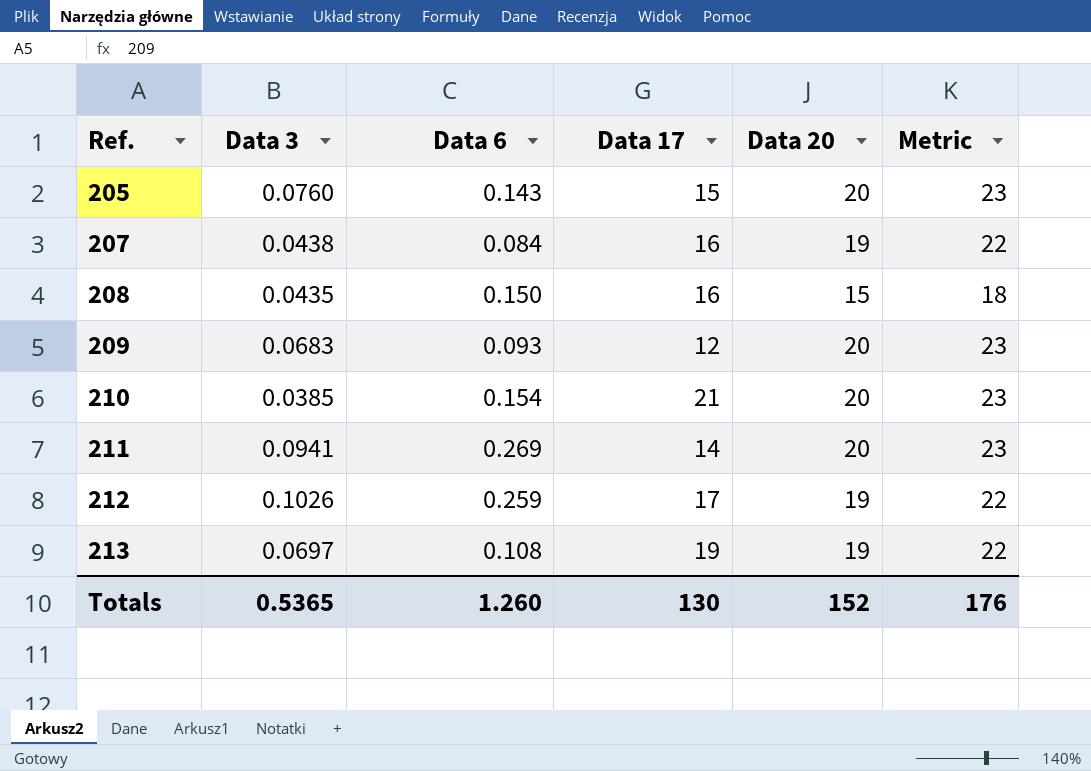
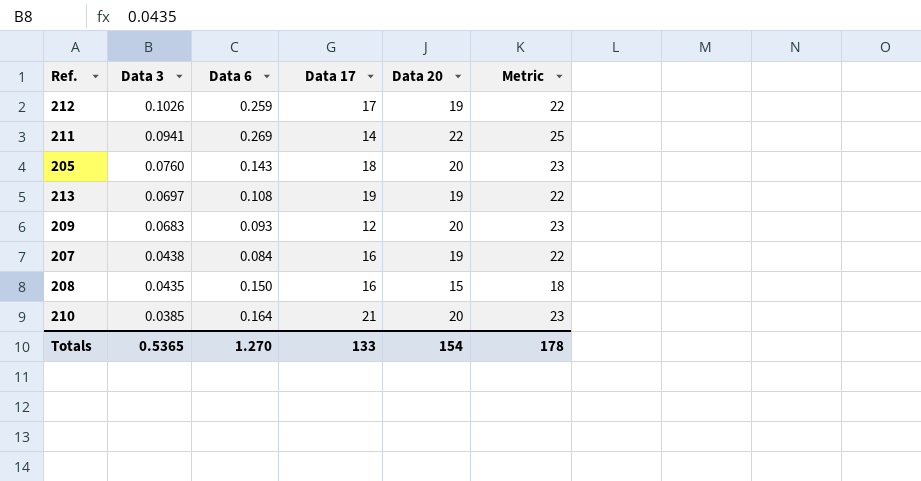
row order: Ref. ascending -> Data 3 descending
211 | Data 20: 20 -> 22
211 | Metric: 23 -> 25
205 | Data 17: 15 -> 18
210 | Data 6: 0.154 -> 0.164
Totals | Data 6: 1.260 -> 1.270
Totals | Data 17: 130 -> 133
Totals | Data 20: 152 -> 154
Totals | Metric: 176 -> 178

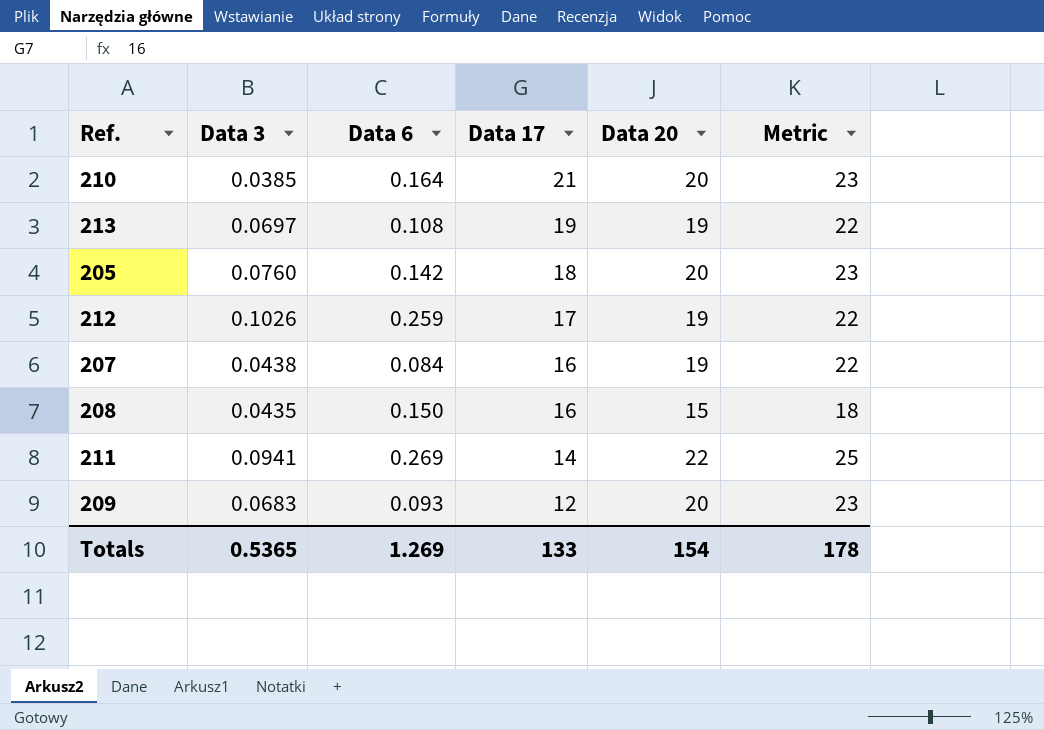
row order: Data 3 descending -> Data 17 descending
205 | Data 6: 0.143 -> 0.142
Totals | Data 6: 1.270 -> 1.269

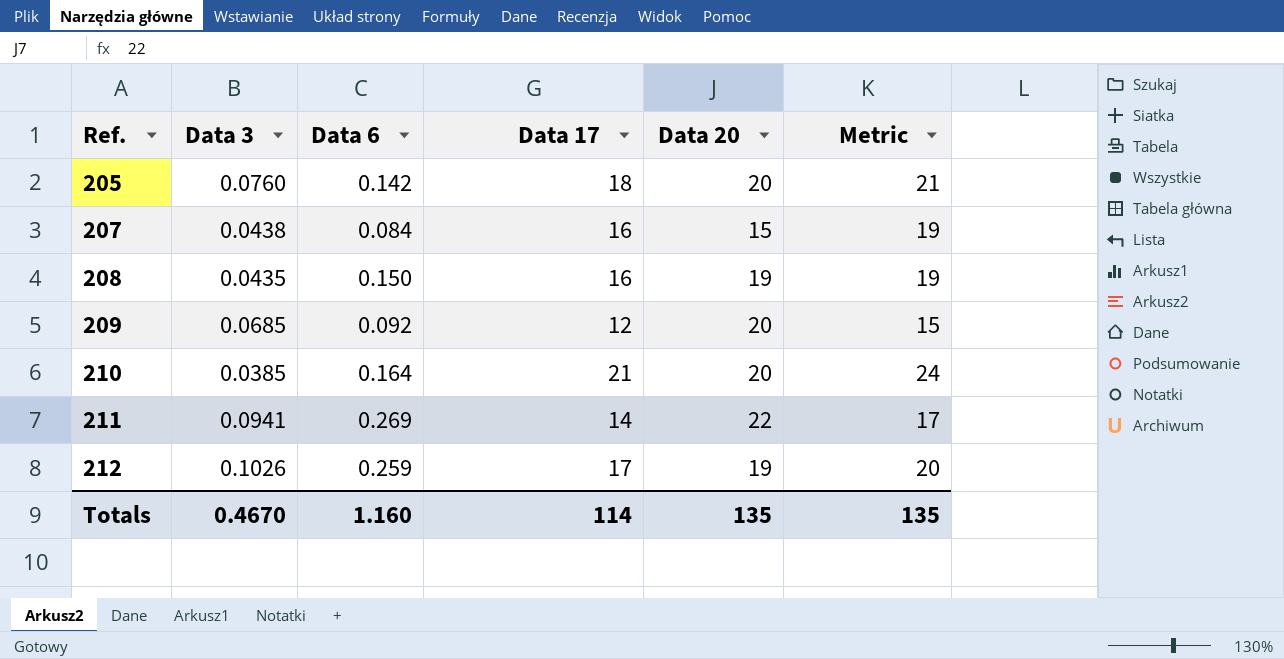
row order: Data 17 descending -> Ref. ascending
column Metric | formula: [Data 20] + 3 -> [Data 17] + 3
row 213: 0.0697 | 0.108 | 19 | 19 | 22 -> none
207 | Data 20: 19 -> 15
208 | Data 20: 15 -> 19
209 | Data 3: 0.0683 -> 0.0685
209 | Data 6: 0.093 -> 0.092
Totals | Data 3: 0.5365 -> 0.4670
Totals | Data 6: 1.269 -> 1.160
Totals | Data 17: 133 -> 114
Totals | Data 20: 154 -> 135
Totals | Metric: 178 -> 135

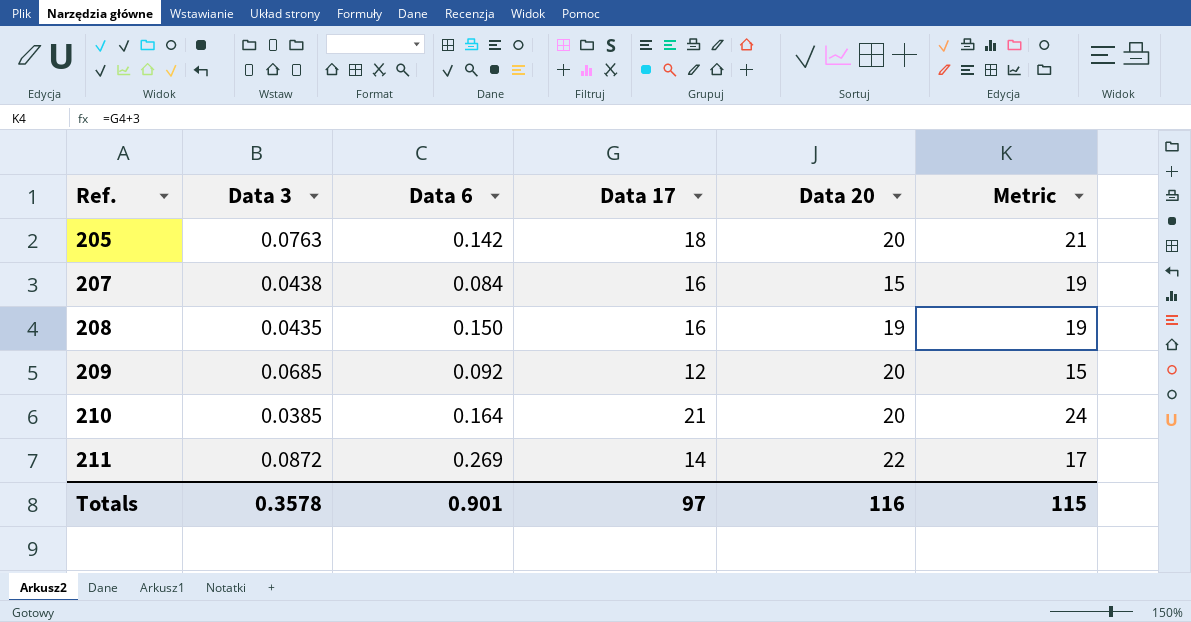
row 212: 0.1026 | 0.259 | 17 | 19 | 20 -> none
205 | Data 3: 0.0760 -> 0.0763
211 | Data 3: 0.0941 -> 0.0872
Totals | Data 3: 0.4670 -> 0.3578
Totals | Data 6: 1.160 -> 0.901
Totals | Data 17: 114 -> 97
Totals | Data 20: 135 -> 116
Totals | Metric: 135 -> 115

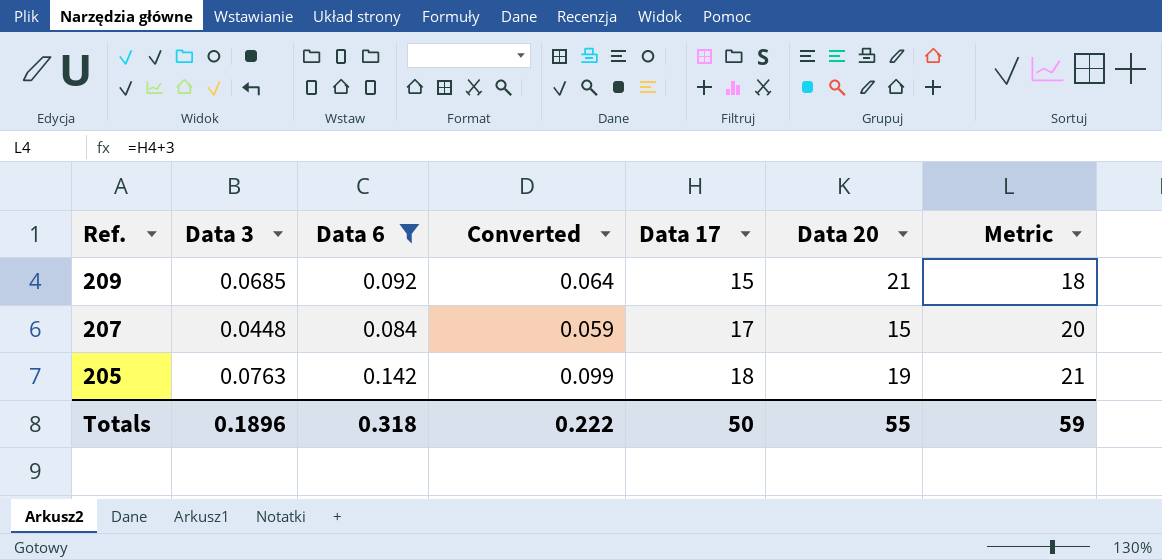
filter: none -> Data 6 <= 0.142
row order: Ref. ascending -> Ref. descending
column Converted | formula: none -> [Data 6] * 0.7
209 | Data 17: 12 -> 15
209 | Data 20: 20 -> 21
209 | Metric: 15 -> 18
207 | Data 3: 0.0438 -> 0.0448
207 | Data 17: 16 -> 17
207 | Metric: 19 -> 20
205 | Data 20: 20 -> 19
Totals | Data 3: 0.3578 -> 0.1896
Totals | Data 6: 0.901 -> 0.318
Totals | Data 17: 97 -> 50
Totals | Data 20: 116 -> 55
Totals | Metric: 115 -> 59

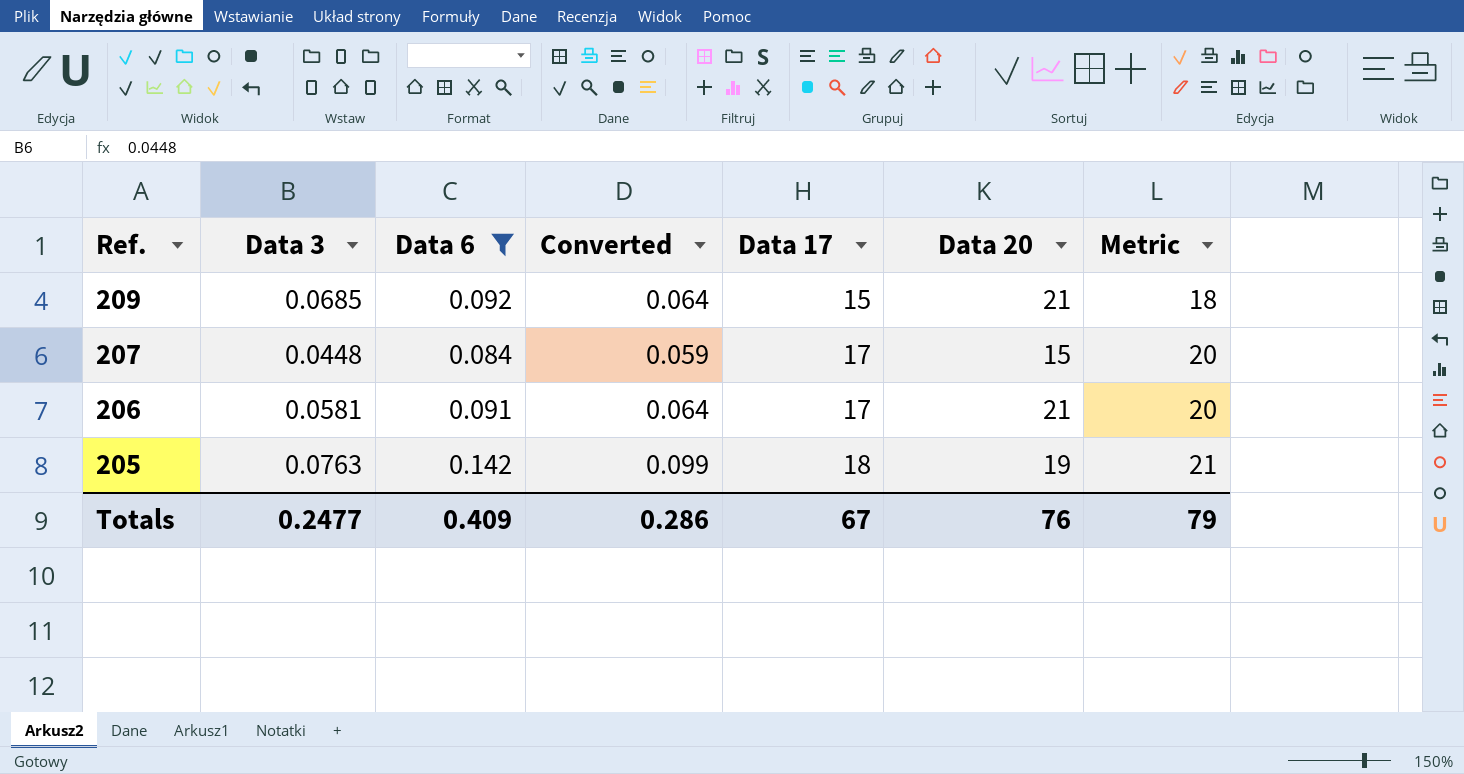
row 206: none -> 0.0581 | 0.091 | 0.064 | 17 | 21 | 20
Totals | Data 3: 0.1896 -> 0.2477
Totals | Data 6: 0.318 -> 0.409
Totals | Converted: 0.222 -> 0.286
Totals | Data 17: 50 -> 67
Totals | Data 20: 55 -> 76
Totals | Metric: 59 -> 79

